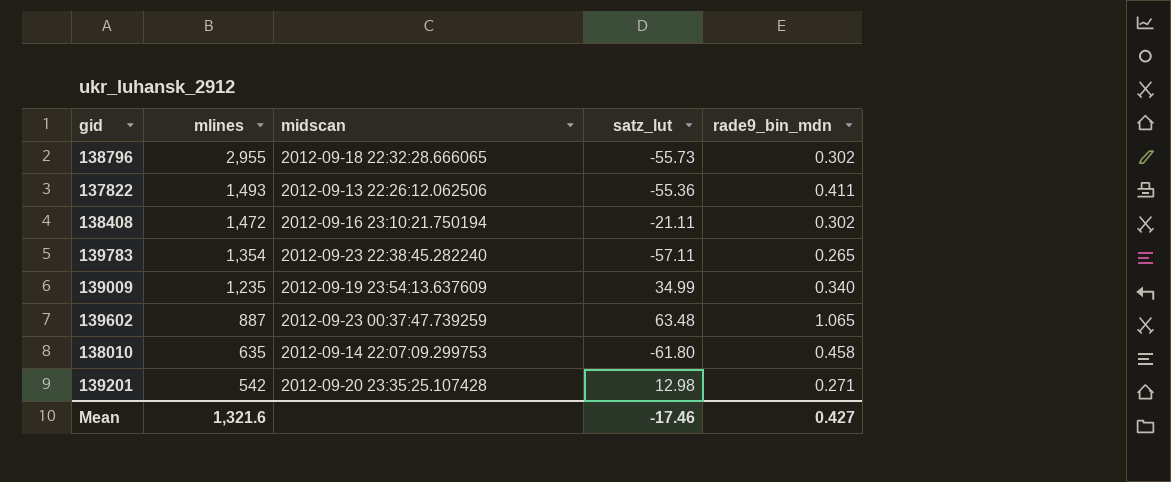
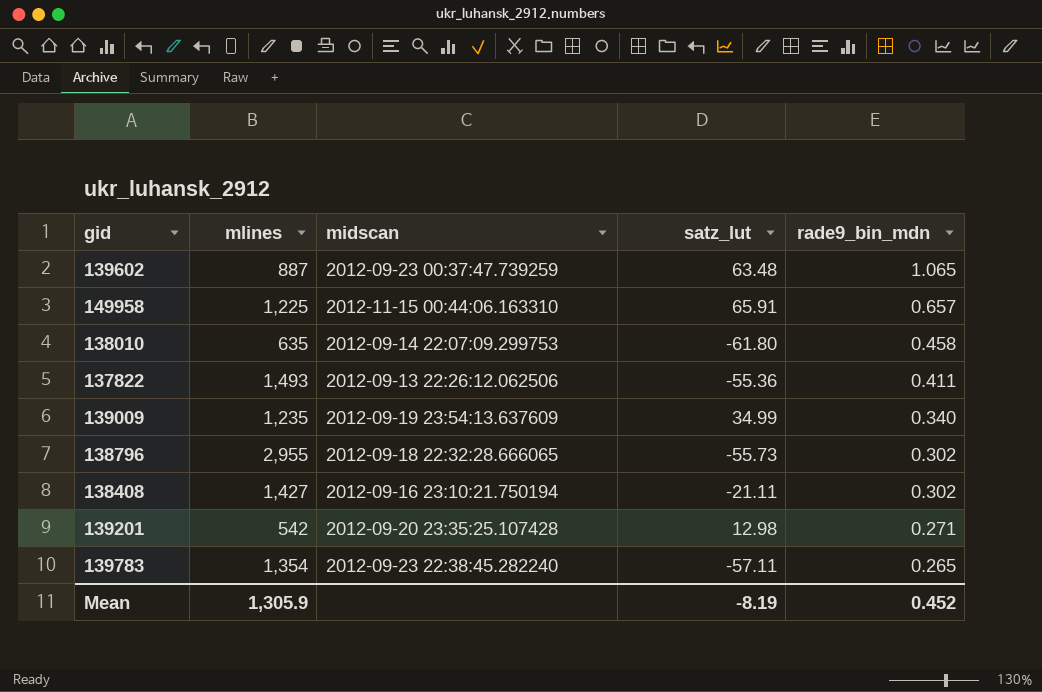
row order: mlines descending -> rade9_bin_mdn descending
row 149958: none -> 1,225 | 2012-11-15 00:44:06.163310 | 65.91 | 0.657
138408 | mlines: 1,472 -> 1,427
Mean | mlines: 1,321.6 -> 1,305.9
Mean | satz_lut: -17.46 -> -8.19
Mean | rade9_bin_mdn: 0.427 -> 0.452

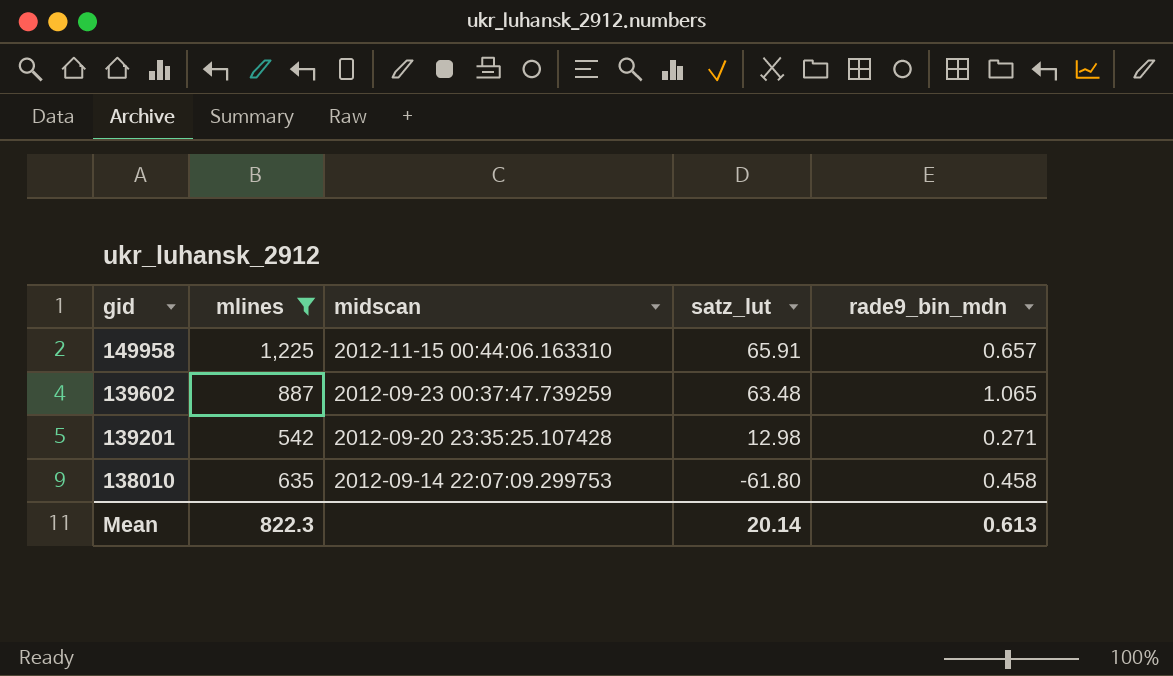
filter: none -> mlines <= 1,225
row order: rade9_bin_mdn descending -> gid descending
Mean | mlines: 1,305.9 -> 822.3
Mean | satz_lut: -8.19 -> 20.14
Mean | rade9_bin_mdn: 0.452 -> 0.613

